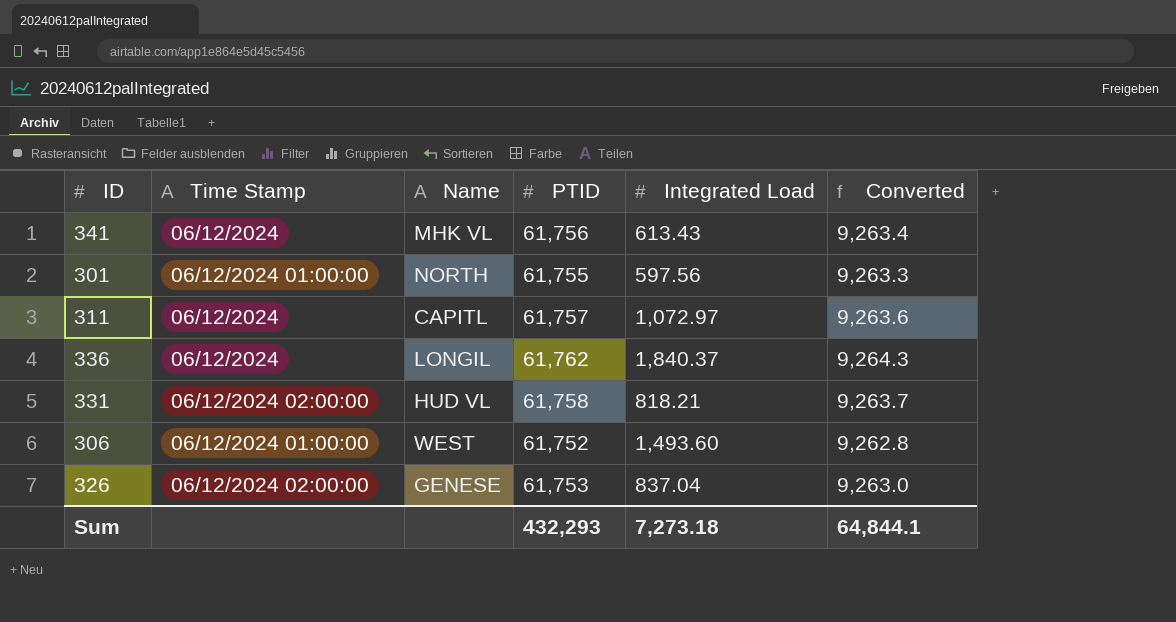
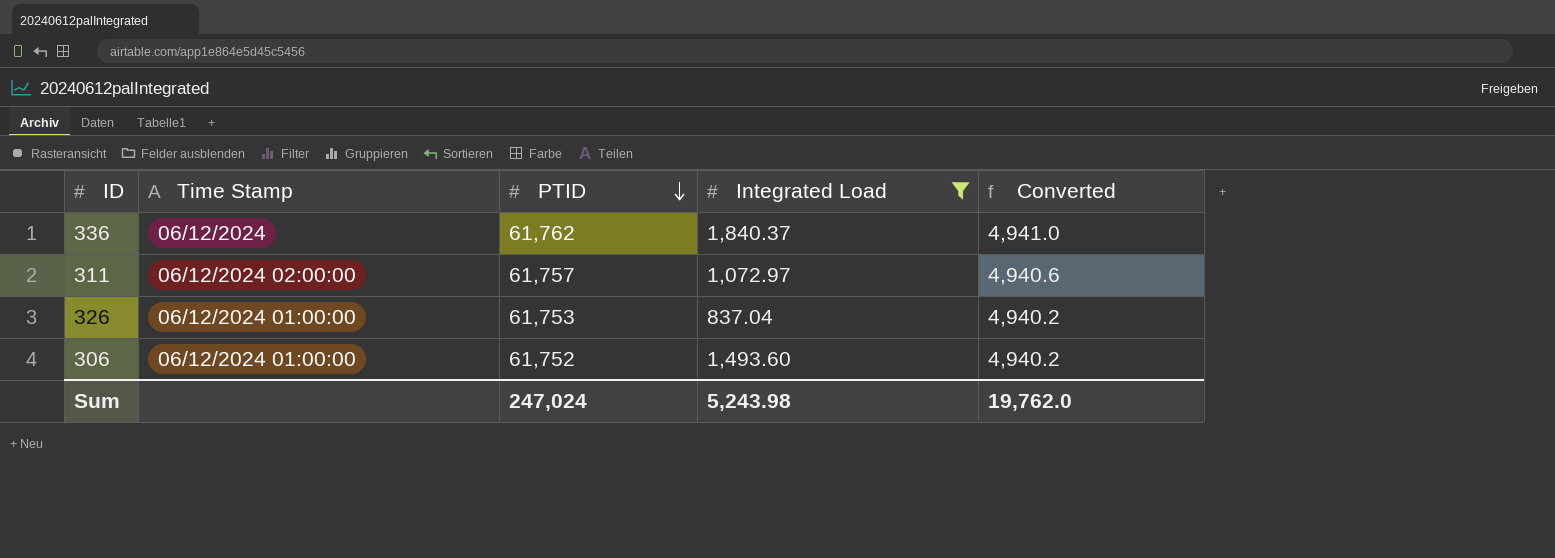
filter: none -> Integrated Load >= 837.04
row order: none -> PTID descending
column Name | position: 3 -> none
column Converted | formula: [PTID] * 0.15 -> [PTID] * 0.08
311 | Time Stamp: 06/12/2024 -> 06/12/2024 02:00:00
326 | Time Stamp: 06/12/2024 02:00:00 -> 06/12/2024 01:00:00
Sum | PTID: 432,293 -> 247,024
Sum | Integrated Load: 7,273.18 -> 5,243.98
Sum | Converted: 64,844.1 -> 19,762.0

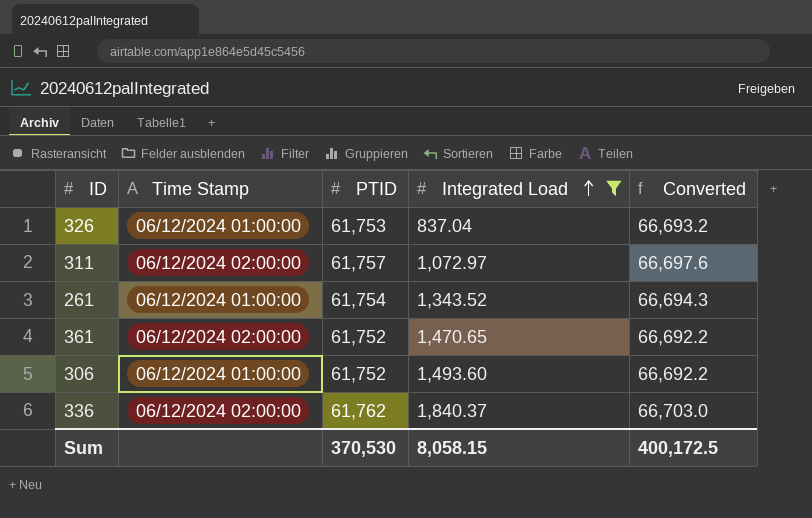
row order: PTID descending -> Integrated Load ascending
column Converted | formula: [PTID] * 0.08 -> [PTID] * 1.08
row 261: none -> 06/12/2024 01:00:00 | 61,754 | 1,343.52 | 66,694.3
row 361: none -> 06/12/2024 02:00:00 | 61,752 | 1,470.65 | 66,692.2
336 | Time Stamp: 06/12/2024 -> 06/12/2024 02:00:00
Sum | PTID: 247,024 -> 370,530
Sum | Integrated Load: 5,243.98 -> 8,058.15
Sum | Converted: 19,762.0 -> 400,172.5

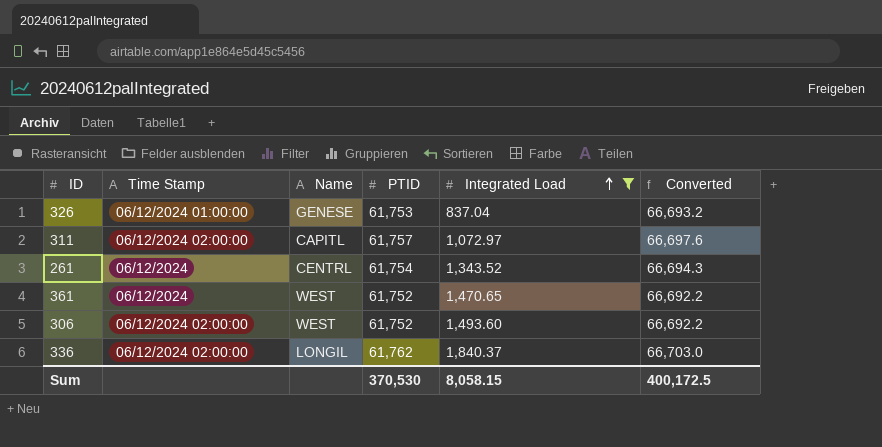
column Name | position: none -> 3
261 | Time Stamp: 06/12/2024 01:00:00 -> 06/12/2024
361 | Time Stamp: 06/12/2024 02:00:00 -> 06/12/2024
306 | Time Stamp: 06/12/2024 01:00:00 -> 06/12/2024 02:00:00

